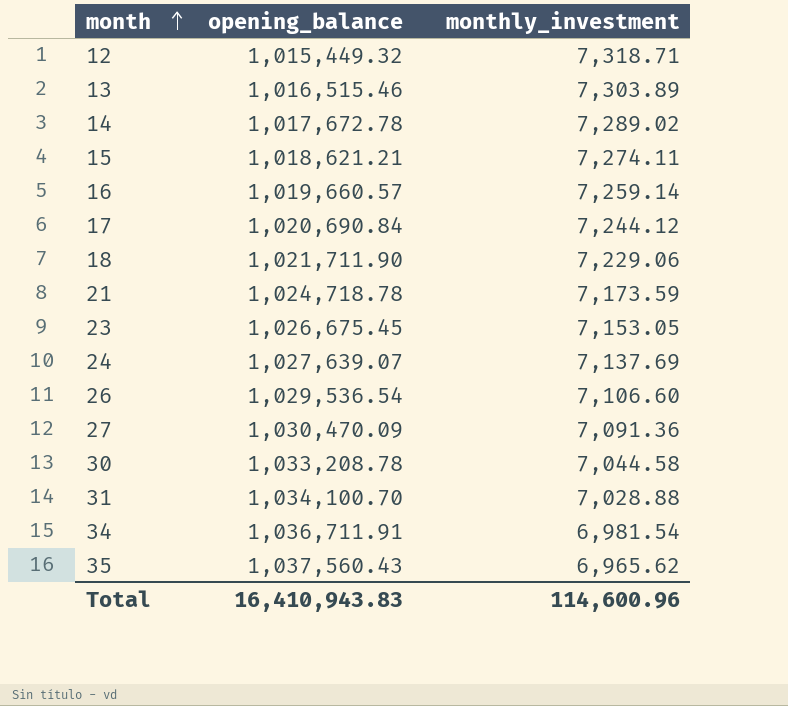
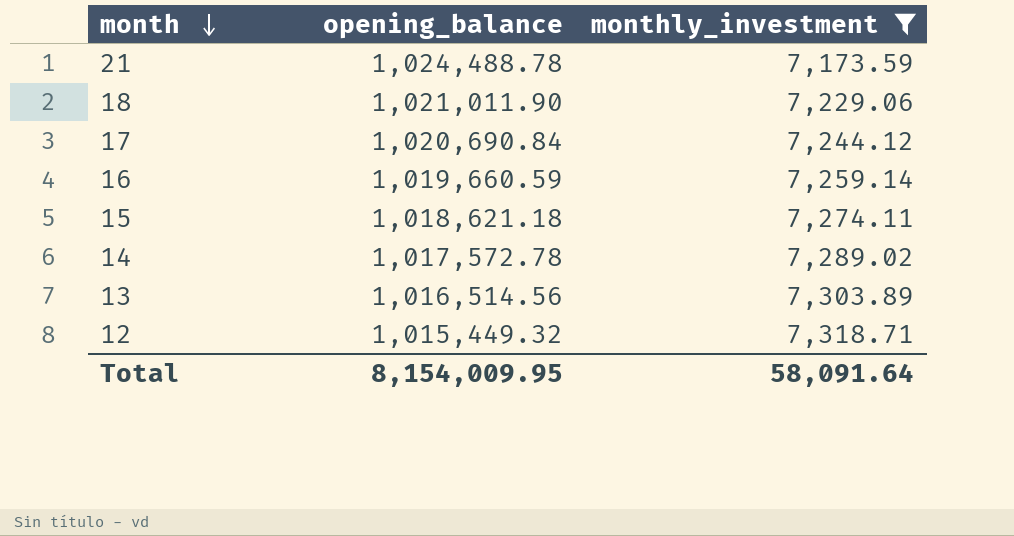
filter: none -> monthly_investment >= 7,173.59
row order: month ascending -> month descending
21 | opening_balance: 1,024,718.78 -> 1,024,488.78
18 | opening_balance: 1,021,711.90 -> 1,021,011.90
16 | opening_balance: 1,019,660.57 -> 1,019,660.59
15 | opening_balance: 1,018,621.21 -> 1,018,621.18
14 | opening_balance: 1,017,672.78 -> 1,017,572.78
13 | opening_balance: 1,016,515.46 -> 1,016,514.56
Total | opening_balance: 16,410,943.83 -> 8,154,009.95
Total | monthly_investment: 114,600.96 -> 58,091.64

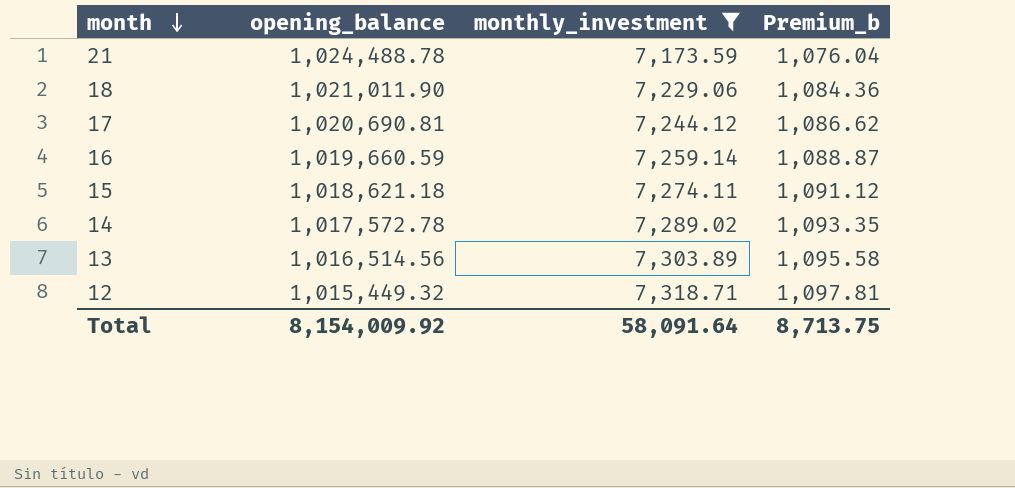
column Premium_b | formula: none -> [monthly_investment] * 0.15
17 | opening_balance: 1,020,690.84 -> 1,020,690.81
Total | opening_balance: 8,154,009.95 -> 8,154,009.92

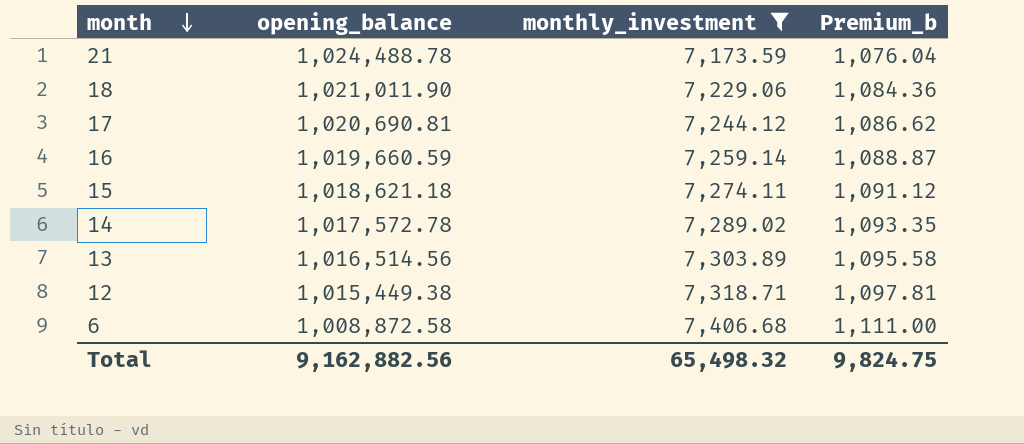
12 | opening_balance: 1,015,449.32 -> 1,015,449.38
row 6: none -> 1,008,872.58 | 7,406.68 | 1,111.00
Total | opening_balance: 8,154,009.92 -> 9,162,882.56
Total | monthly_investment: 58,091.64 -> 65,498.32
Total | Premium_b: 8,713.75 -> 9,824.75

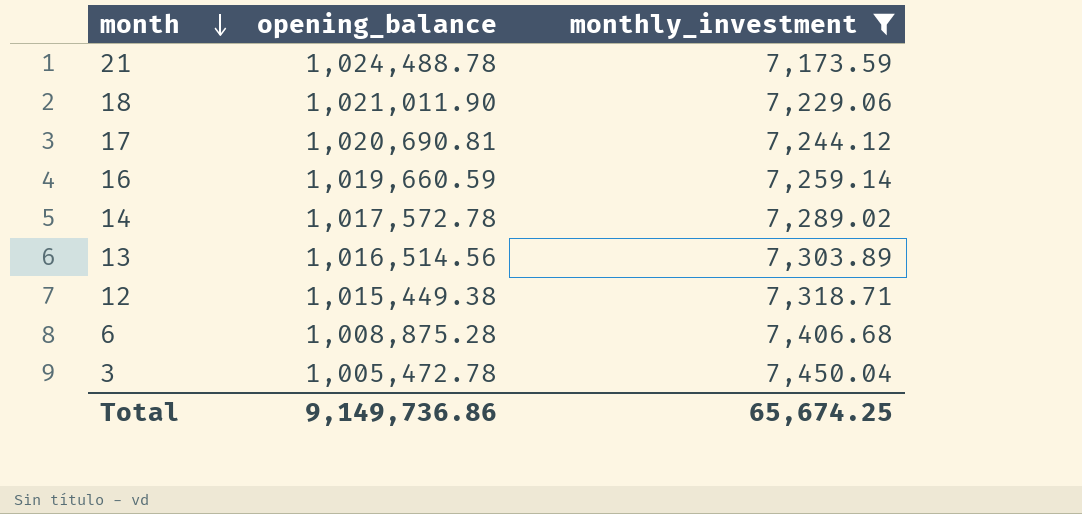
column Premium_b | formula: [monthly_investment] * 0.15 -> none
row 15: 1,018,621.18 | 7,274.11 | 1,091.12 -> none
6 | opening_balance: 1,008,872.58 -> 1,008,875.28
row 3: none -> 1,005,472.78 | 7,450.04
Total | opening_balance: 9,162,882.56 -> 9,149,736.86
Total | monthly_investment: 65,498.32 -> 65,674.25

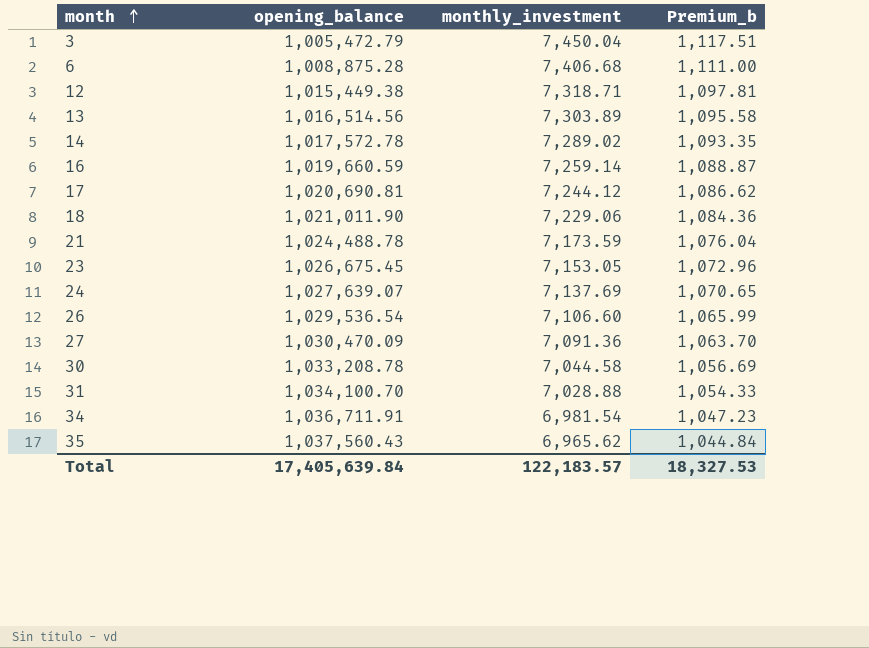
filter: monthly_investment >= 7,173.59 -> none
row order: month descending -> month ascending
column Premium_b | formula: none -> [monthly_investment] * 0.15
3 | opening_balance: 1,005,472.78 -> 1,005,472.79
Total | opening_balance: 9,149,736.86 -> 17,405,639.84
Total | monthly_investment: 65,674.25 -> 122,183.57

